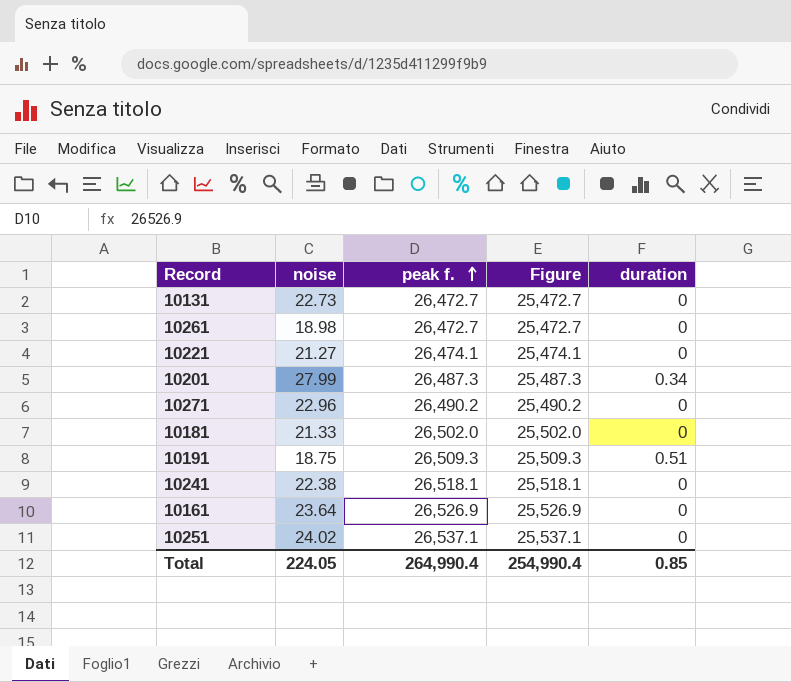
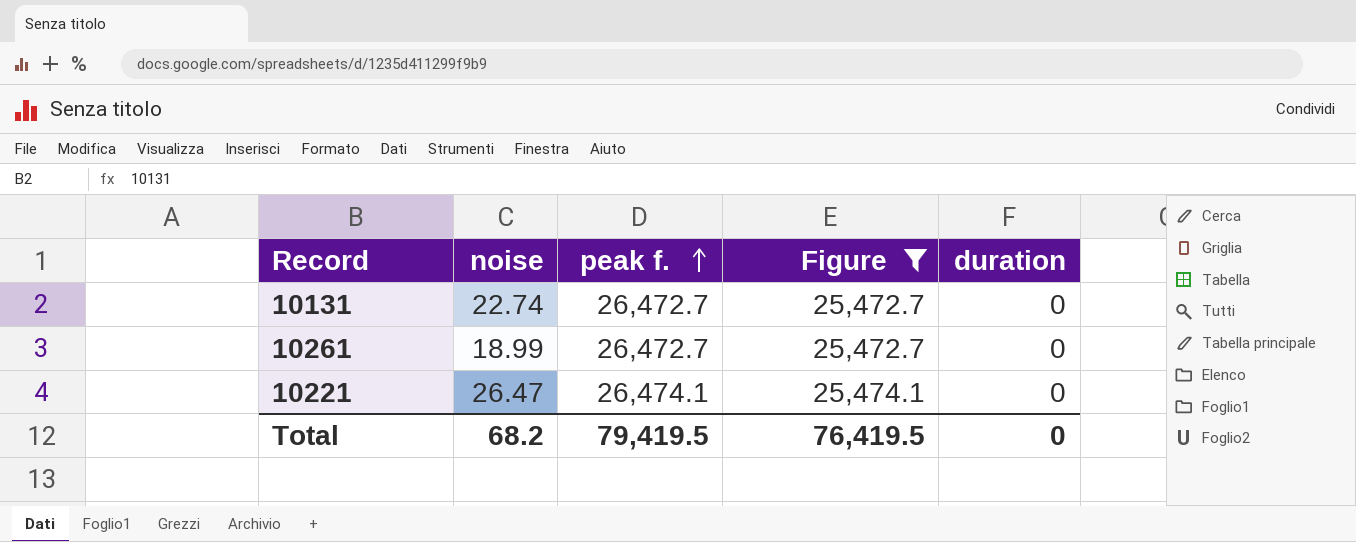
filter: none -> Figure <= 25,474.1
10131 | noise: 22.73 -> 22.74
10261 | noise: 18.98 -> 18.99
10221 | noise: 21.27 -> 26.47
Total | noise: 224.05 -> 68.2
Total | peak f.: 264,990.4 -> 79,419.5
Total | Figure: 254,990.4 -> 76,419.5
Total | duration: 0.85 -> 0

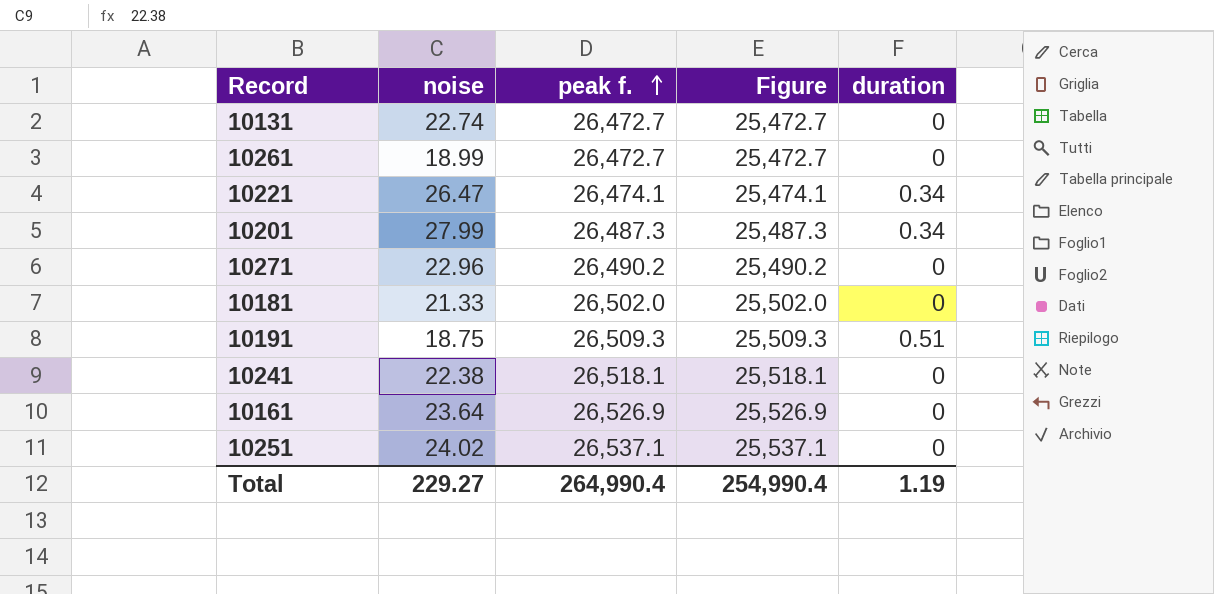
filter: Figure <= 25,474.1 -> none
10221 | duration: 0 -> 0.34
Total | noise: 68.2 -> 229.27
Total | peak f.: 79,419.5 -> 264,990.4
Total | Figure: 76,419.5 -> 254,990.4
Total | duration: 0 -> 1.19

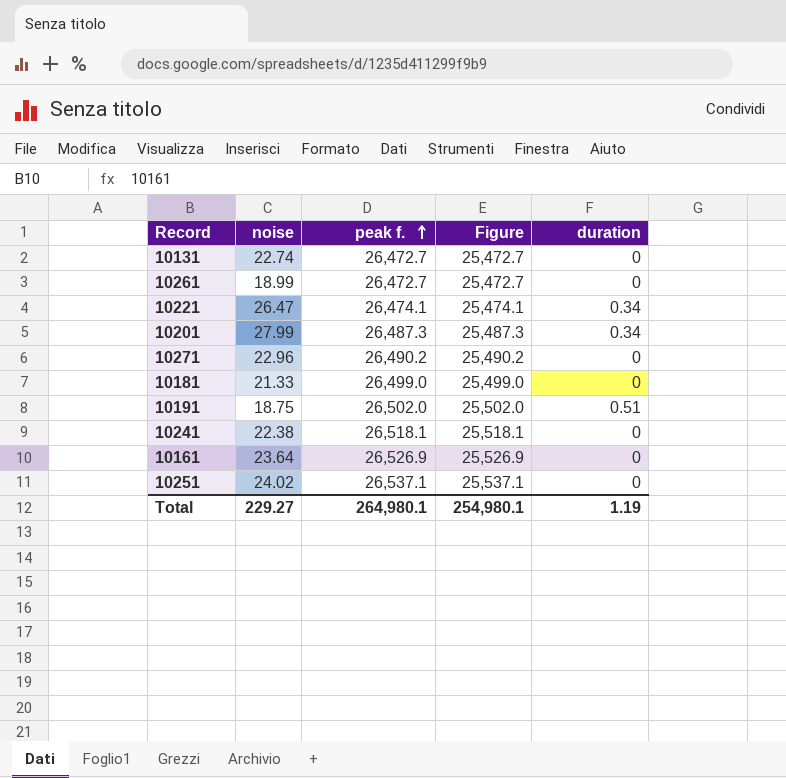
10181 | peak f.: 26,502.0 -> 26,499.0
10181 | Figure: 25,502.0 -> 25,499.0
10191 | peak f.: 26,509.3 -> 26,502.0
10191 | Figure: 25,509.3 -> 25,502.0
Total | peak f.: 264,990.4 -> 264,980.1
Total | Figure: 254,990.4 -> 254,980.1

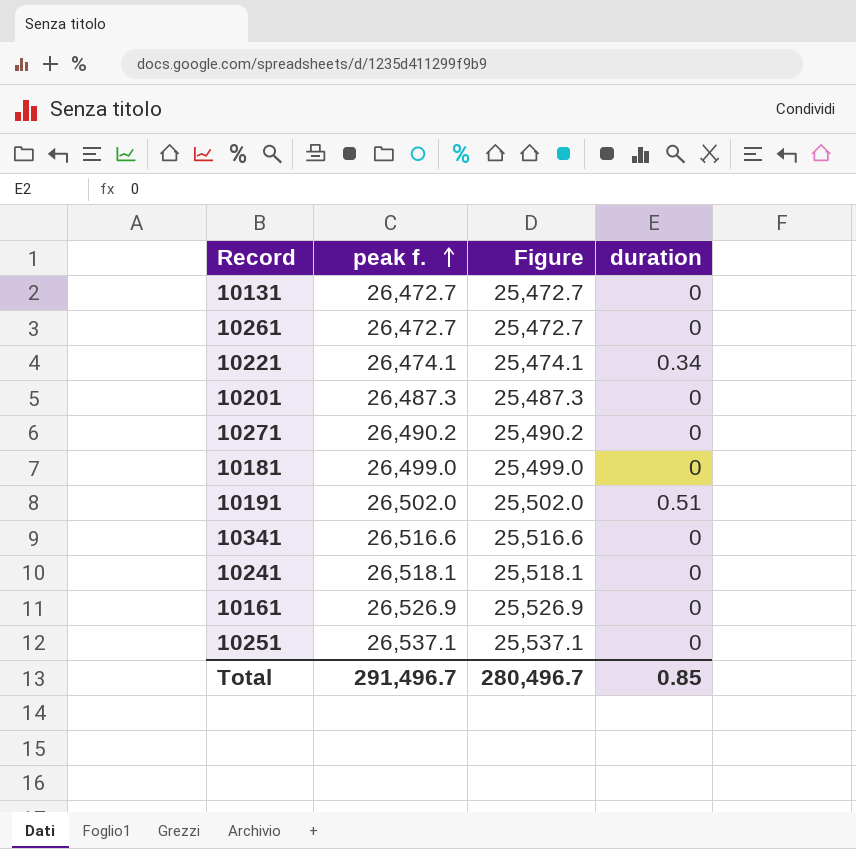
column noise | position: 2 -> none
10201 | duration: 0.34 -> 0
row 10341: none -> 26,516.6 | 25,516.6 | 0
Total | peak f.: 264,980.1 -> 291,496.7
Total | Figure: 254,980.1 -> 280,496.7
Total | duration: 1.19 -> 0.85

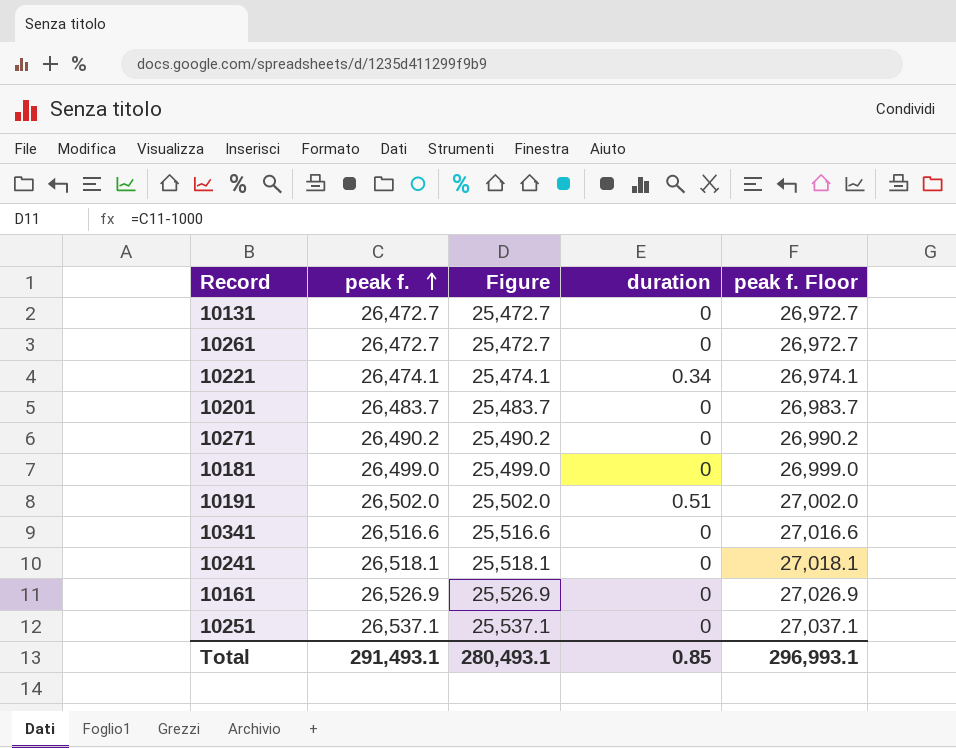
column peak f. Floor | formula: none -> [peak f.] + 500
10201 | peak f.: 26,487.3 -> 26,483.7
10201 | Figure: 25,487.3 -> 25,483.7
Total | peak f.: 291,496.7 -> 291,493.1
Total | Figure: 280,496.7 -> 280,493.1

